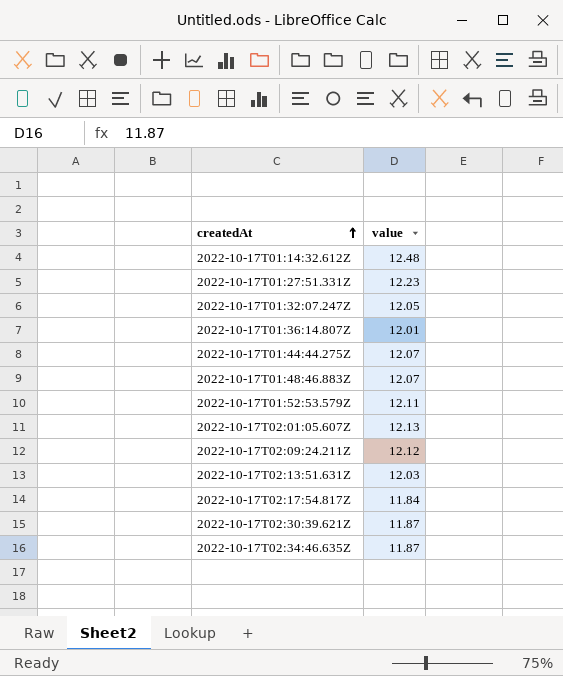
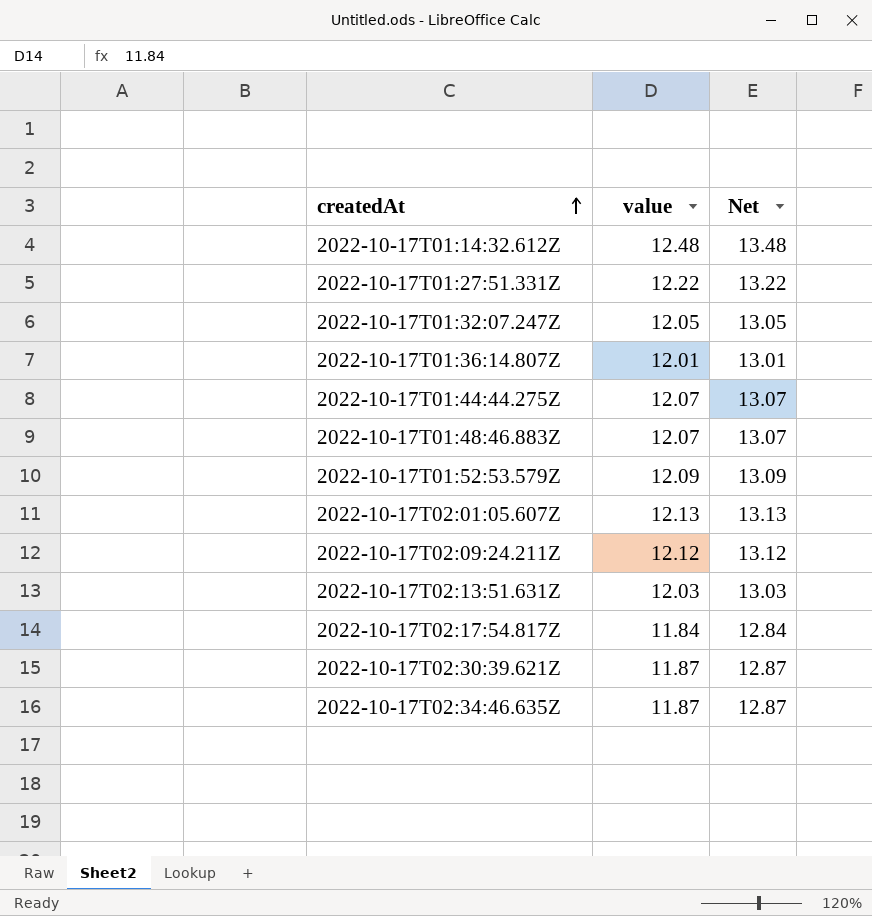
column Net | formula: none -> [value] + 1
2022-10-17T01:27:51.331Z | value: 12.23 -> 12.22
2022-10-17T01:52:53.579Z | value: 12.11 -> 12.09

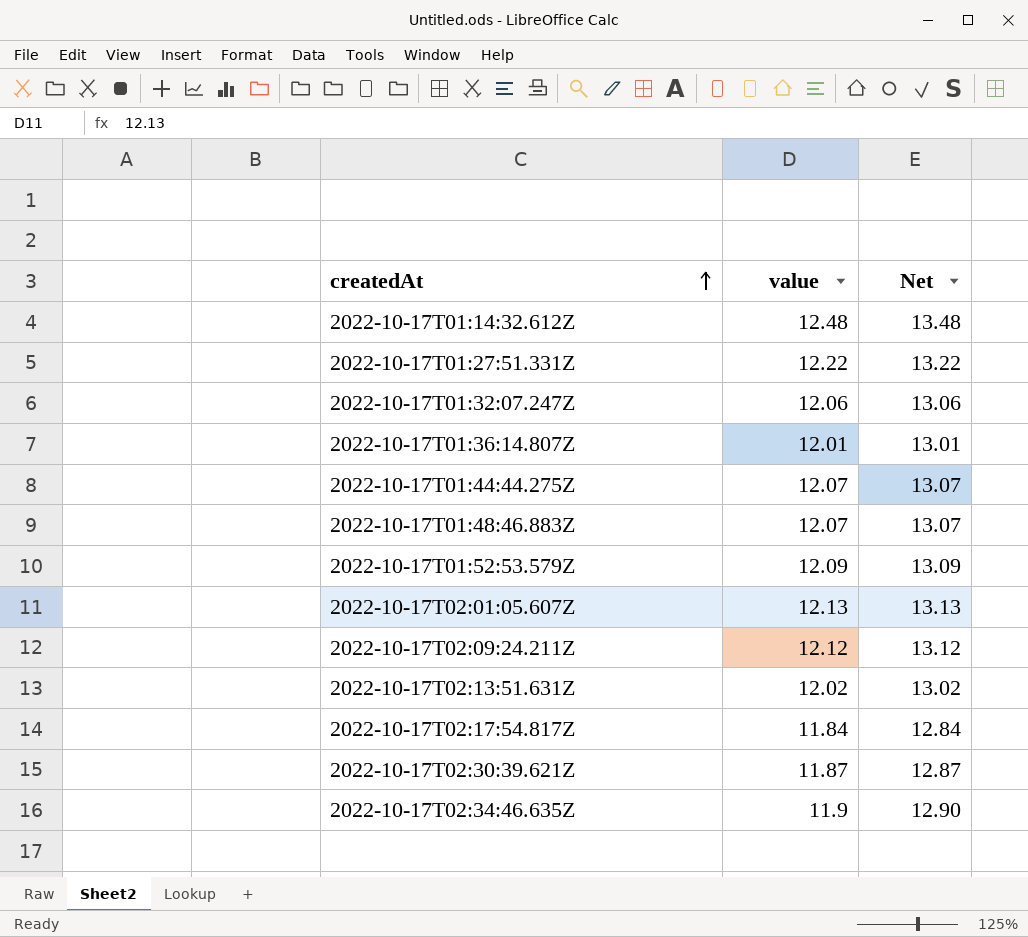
2022-10-17T01:32:07.247Z | value: 12.05 -> 12.06
2022-10-17T01:32:07.247Z | Net: 13.05 -> 13.06
2022-10-17T02:13:51.631Z | value: 12.03 -> 12.02
2022-10-17T02:13:51.631Z | Net: 13.03 -> 13.02
2022-10-17T02:34:46.635Z | value: 11.87 -> 11.9
2022-10-17T02:34:46.635Z | Net: 12.87 -> 12.90

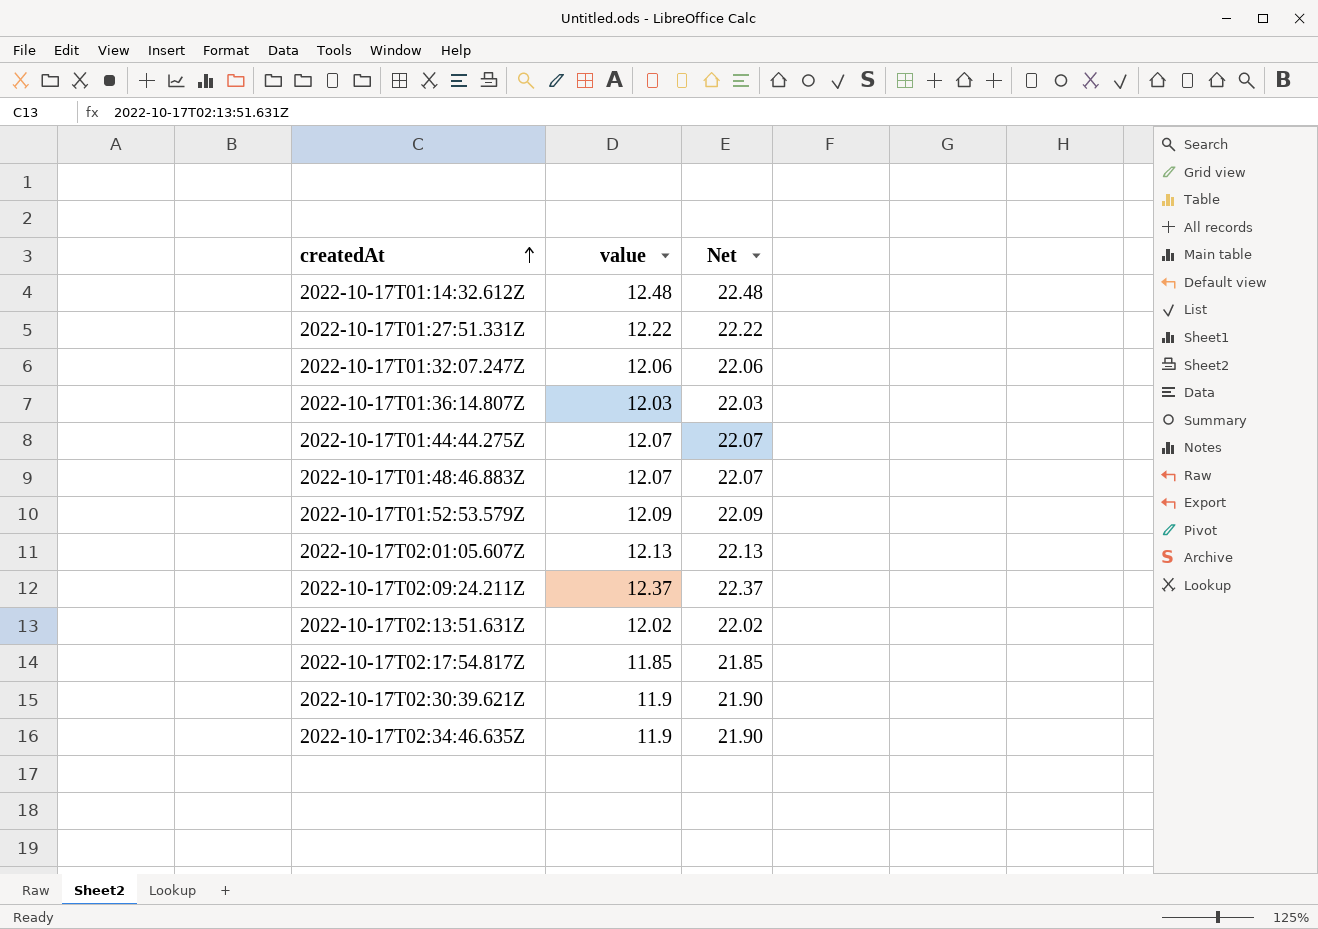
column Net | formula: [value] + 1 -> [value] + 10
2022-10-17T01:36:14.807Z | value: 12.01 -> 12.03
2022-10-17T02:09:24.211Z | value: 12.12 -> 12.37
2022-10-17T02:17:54.817Z | value: 11.84 -> 11.85
2022-10-17T02:30:39.621Z | value: 11.87 -> 11.9

